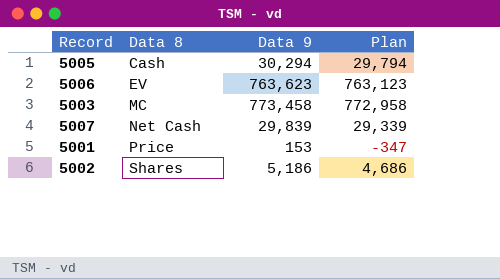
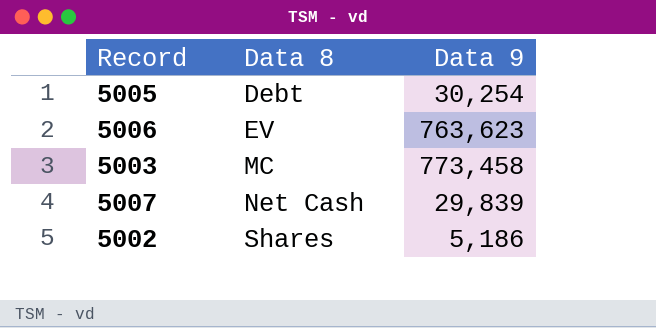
column Plan | formula: [Data 9] - 500 -> none
row 5001: Price | 153 | -347 -> none
5005 | Data 8: Cash -> Debt
5005 | Data 9: 30,294 -> 30,254

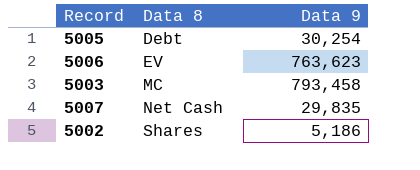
5003 | Data 9: 773,458 -> 793,458
5007 | Data 9: 29,839 -> 29,835

